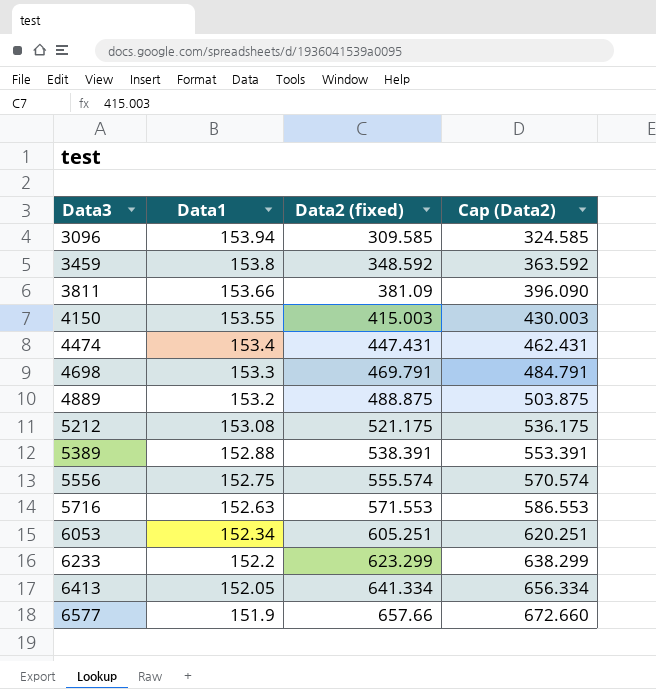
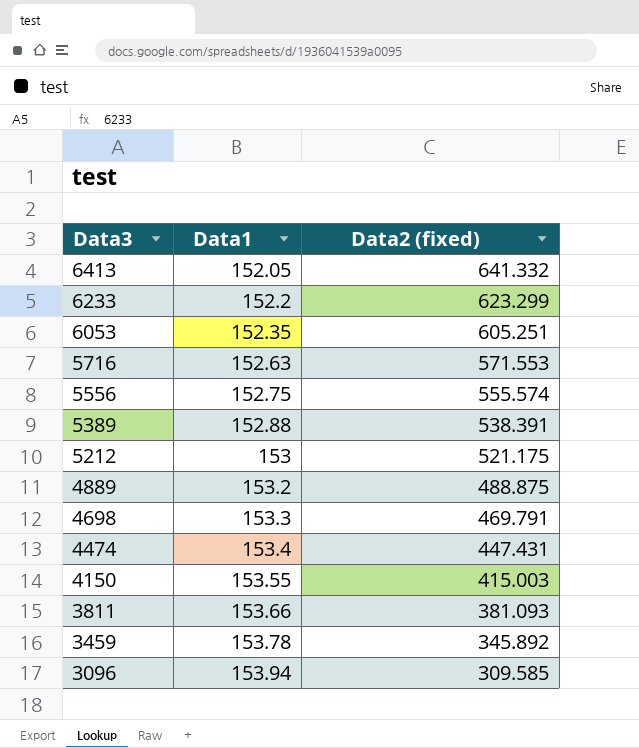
row order: Data3 ascending -> Data3 descending
column Cap (Data2) | formula: [Data2 (fixed)] + 15 -> none
row 6577: 151.9 | 657.66 | 672.660 -> none
6413 | Data2 (fixed): 641.334 -> 641.332
6053 | Data1: 152.34 -> 152.35
5212 | Data1: 153.08 -> 153
3811 | Data2 (fixed): 381.09 -> 381.093
3459 | Data1: 153.8 -> 153.78
3459 | Data2 (fixed): 348.592 -> 345.892

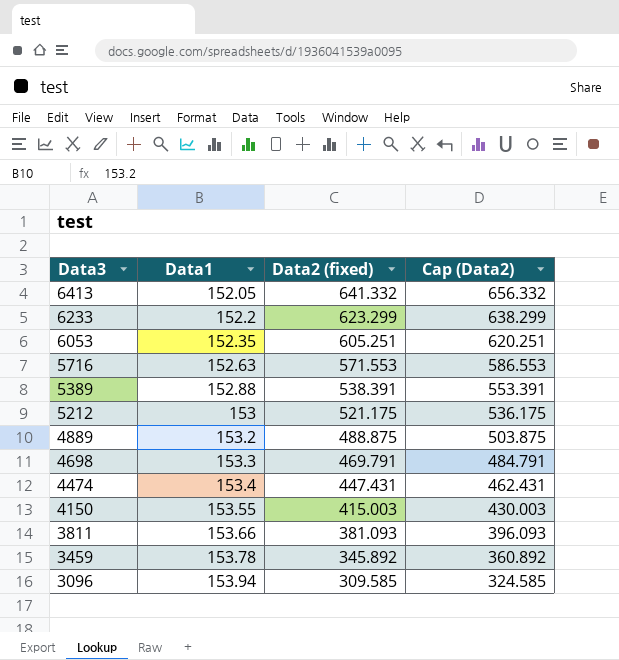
column Cap (Data2) | formula: none -> [Data2 (fixed)] + 15
row 5556: 152.75 | 555.574 -> none

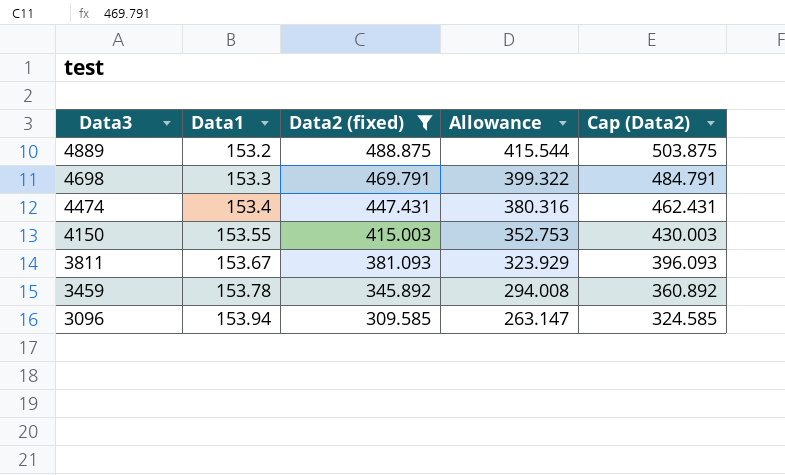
filter: none -> Data2 (fixed) <= 488.875
column Allowance | formula: none -> [Data2 (fixed)] * 0.85
3811 | Data1: 153.66 -> 153.67

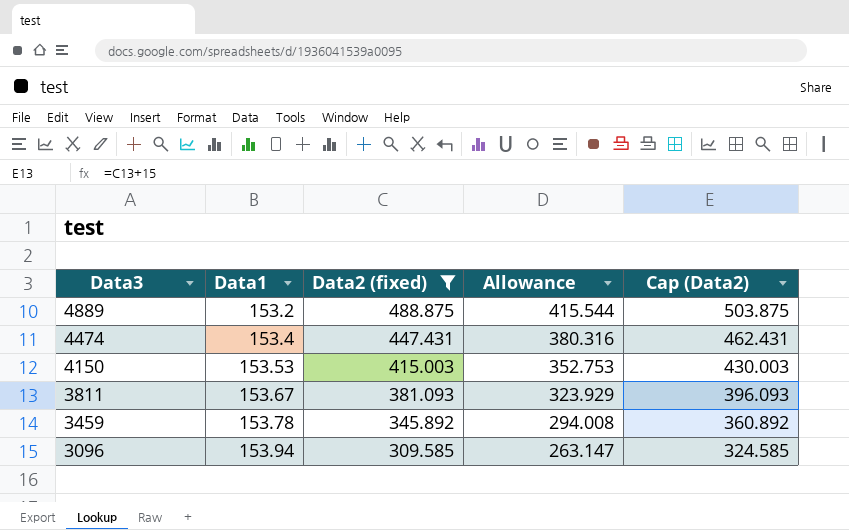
row 4698: 153.3 | 469.791 | 399.322 | 484.791 -> none
4150 | Data1: 153.55 -> 153.53

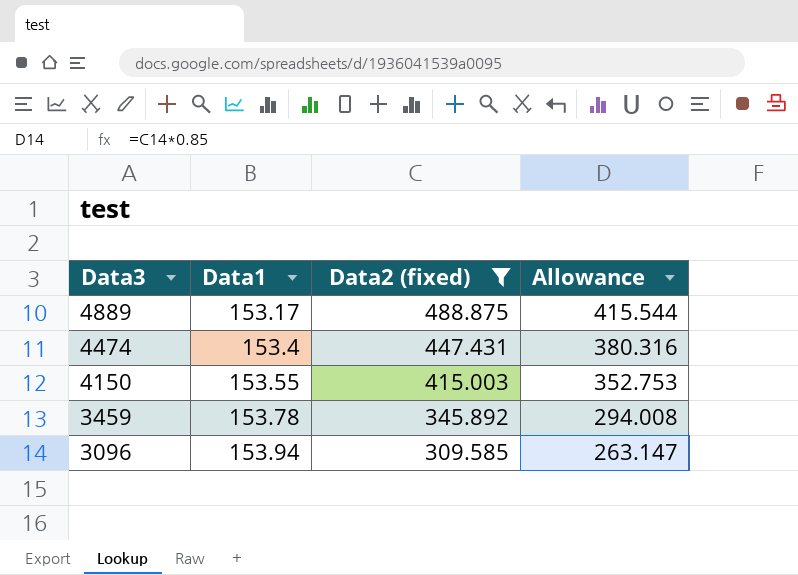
column Cap (Data2) | formula: [Data2 (fixed)] + 15 -> none
row 3811: 153.67 | 381.093 | 323.929 | 396.093 -> none
4889 | Data1: 153.2 -> 153.17
4150 | Data1: 153.53 -> 153.55

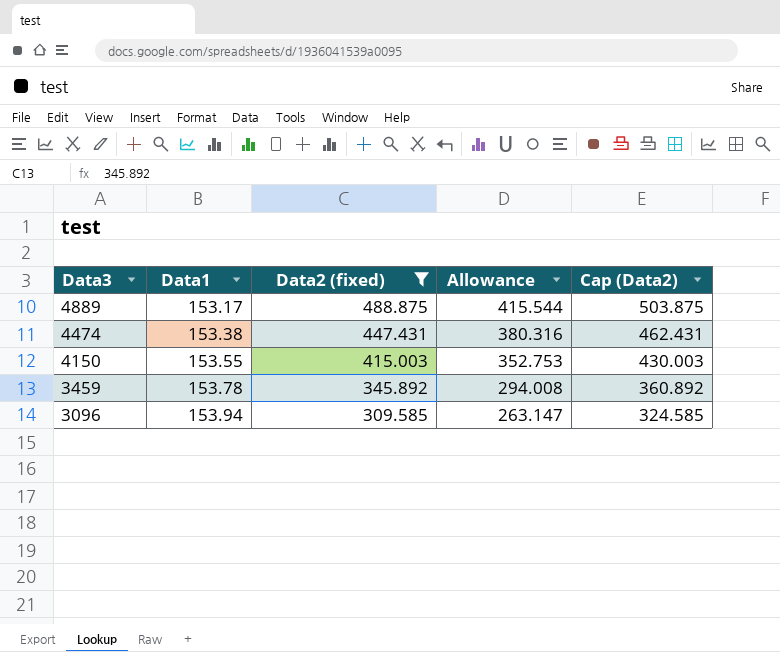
column Cap (Data2) | formula: none -> [Data2 (fixed)] + 15
4474 | Data1: 153.4 -> 153.38

